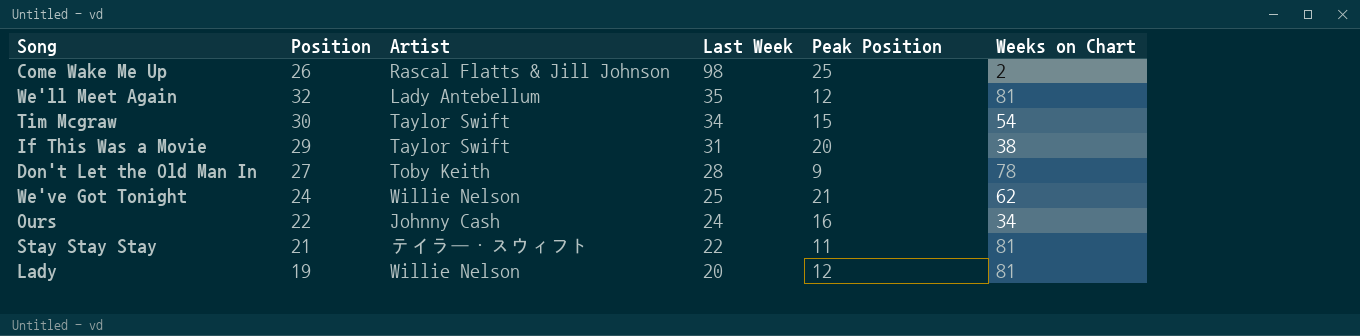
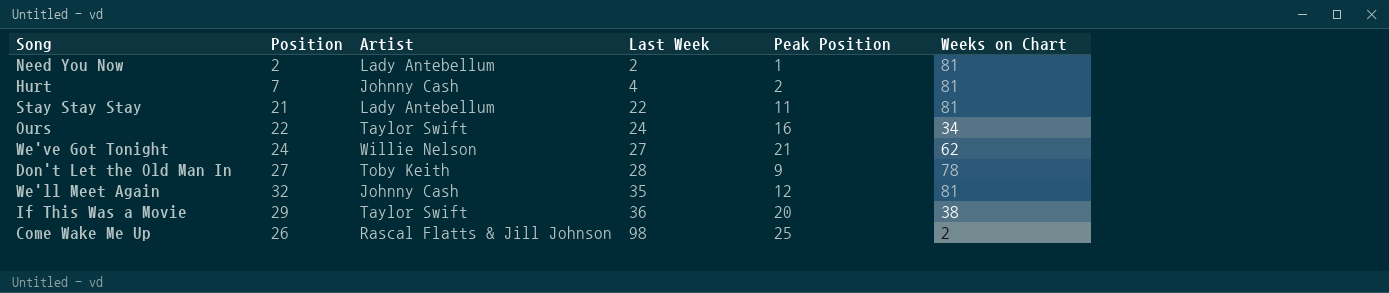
row order: Last Week descending -> Last Week ascending
row Tim Mcgraw: 30 | Taylor Swift | 34 | 15 | 54 -> none
row Lady: 19 | Willie Nelson | 20 | 12 | 81 -> none
row Need You Now: none -> 2 | Lady Antebellum | 2 | 1 | 81
row Hurt: none -> 7 | Johnny Cash | 4 | 2 | 81
Stay Stay Stay | Artist: テイラー・スウィフト -> Lady Antebellum
Ours | Artist: Johnny Cash -> Taylor Swift
We've Got Tonight | Last Week: 25 -> 27
We'll Meet Again | Artist: Lady Antebellum -> Johnny Cash
If This Was a Movie | Last Week: 31 -> 36

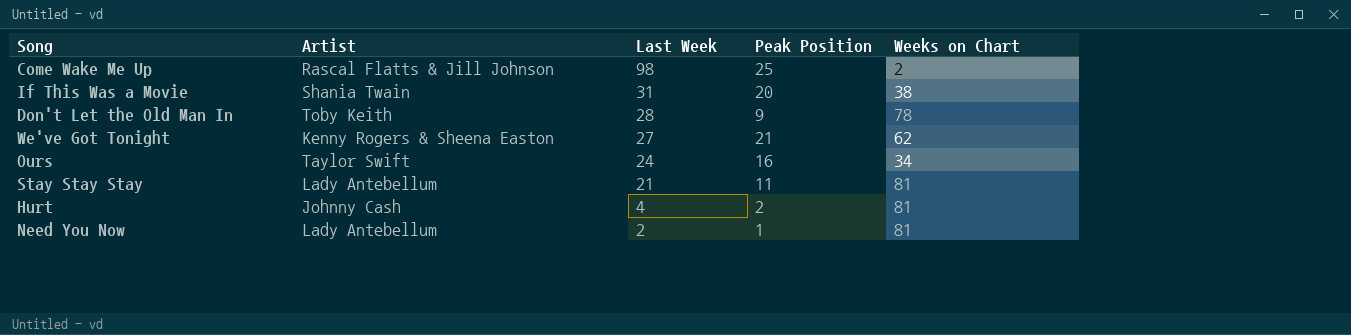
row order: Last Week ascending -> Last Week descending
column Position | position: 2 -> none
row We'll Meet Again: 32 | Johnny Cash | 35 | 12 | 81 -> none
If This Was a Movie | Artist: Taylor Swift -> Shania Twain
If This Was a Movie | Last Week: 36 -> 31
We've Got Tonight | Artist: Willie Nelson -> Kenny Rogers & Sheena Easton
Stay Stay Stay | Last Week: 22 -> 21

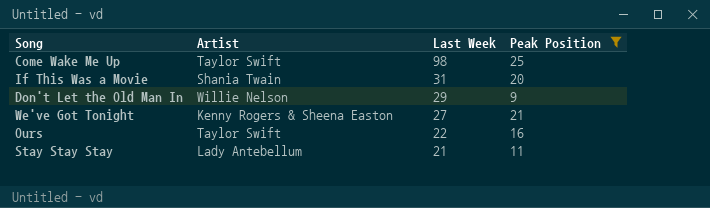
filter: none -> Peak Position >= 9
column Weeks on Chart | position: 5 -> none
Come Wake Me Up | Artist: Rascal Flatts & Jill Johnson -> Taylor Swift
Don't Let the Old Man In | Artist: Toby Keith -> Willie Nelson
Don't Let the Old Man In | Last Week: 28 -> 29
Ours | Last Week: 24 -> 22

